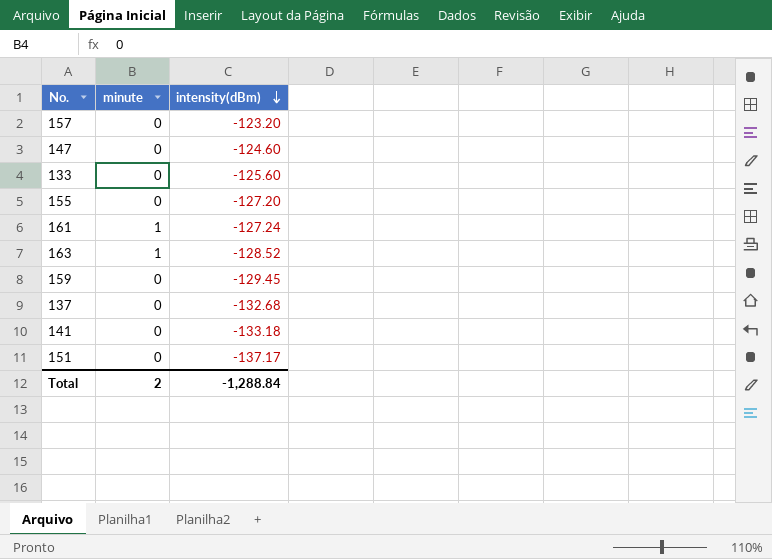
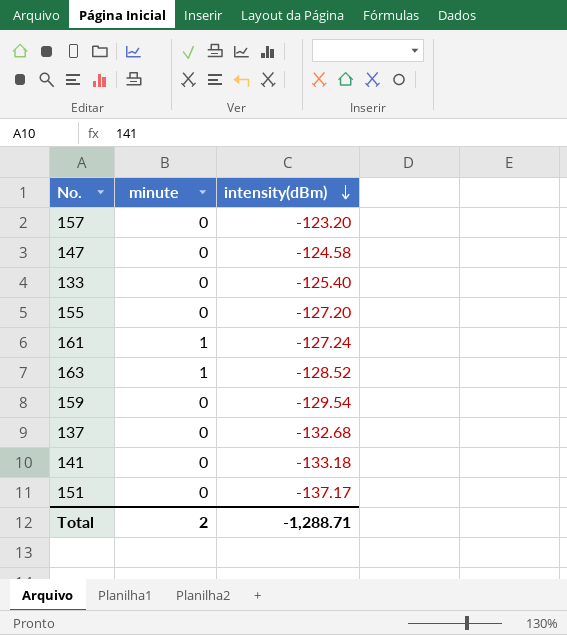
147 | intensity(dBm): -124.60 -> -124.58
133 | intensity(dBm): -125.60 -> -125.40
159 | intensity(dBm): -129.45 -> -129.54
Total | intensity(dBm): -1,288.84 -> -1,288.71

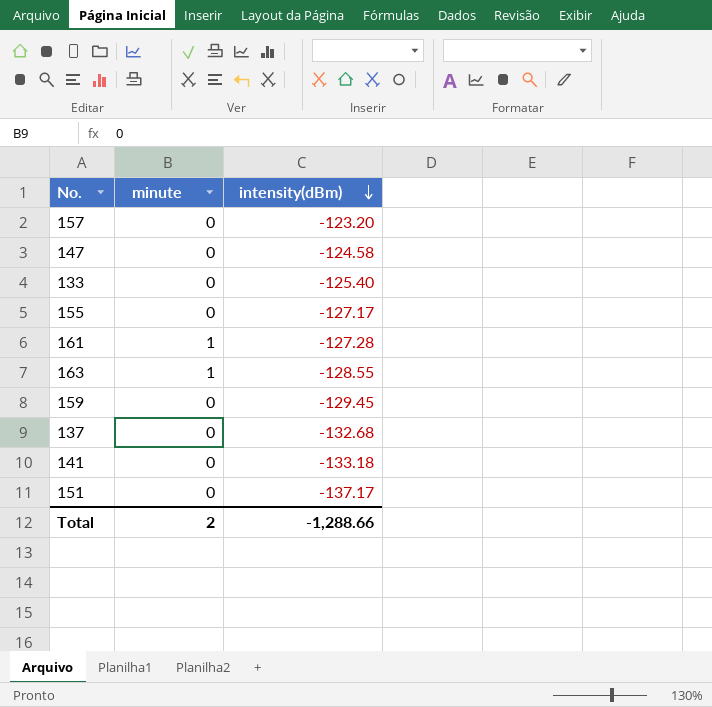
155 | intensity(dBm): -127.20 -> -127.17
161 | intensity(dBm): -127.24 -> -127.28
163 | intensity(dBm): -128.52 -> -128.55
159 | intensity(dBm): -129.54 -> -129.45
Total | intensity(dBm): -1,288.71 -> -1,288.66

